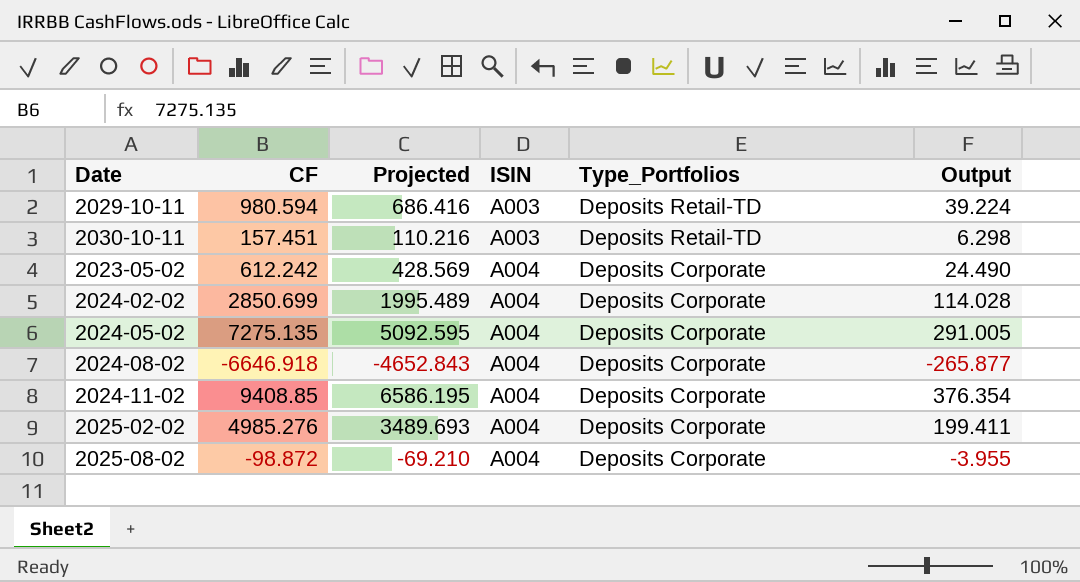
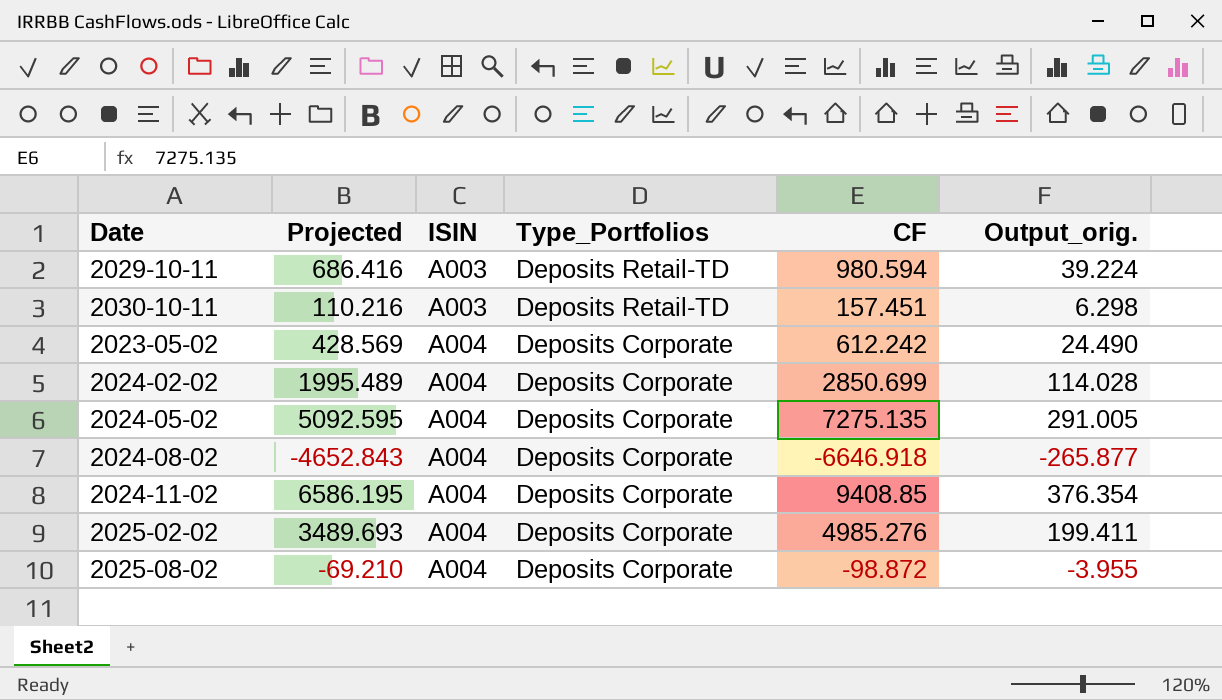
column CF | position: 2 -> 5
column name: Output -> Output_orig.

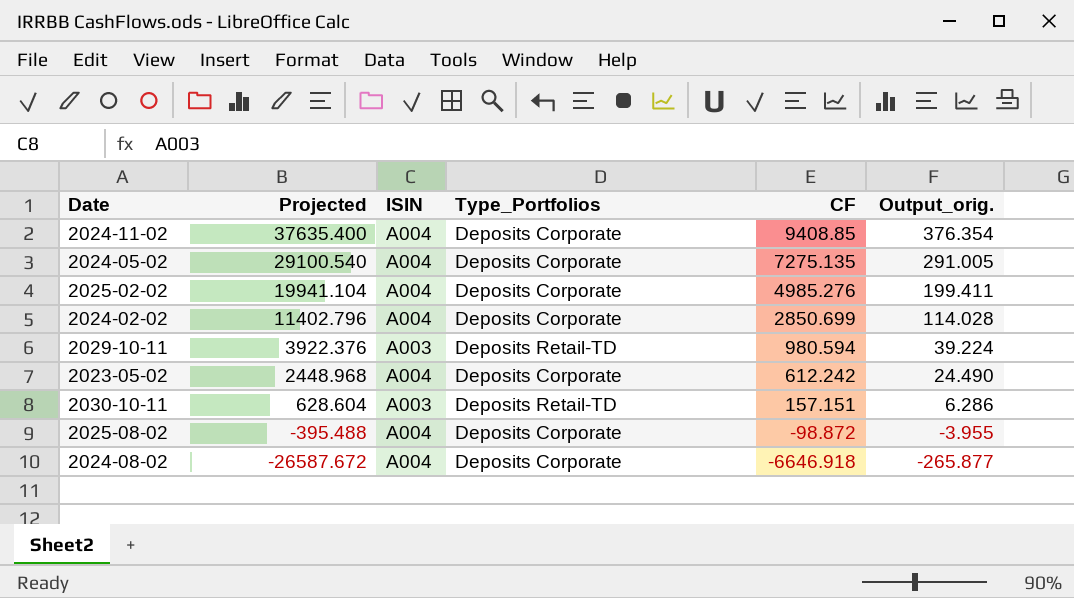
row order: ISIN ascending -> Projected descending
column Projected | formula: [CF] * 0.7 -> [CF] * 4
2030-10-11 | CF: 157.451 -> 157.151
2030-10-11 | Output_orig.: 6.298 -> 6.286

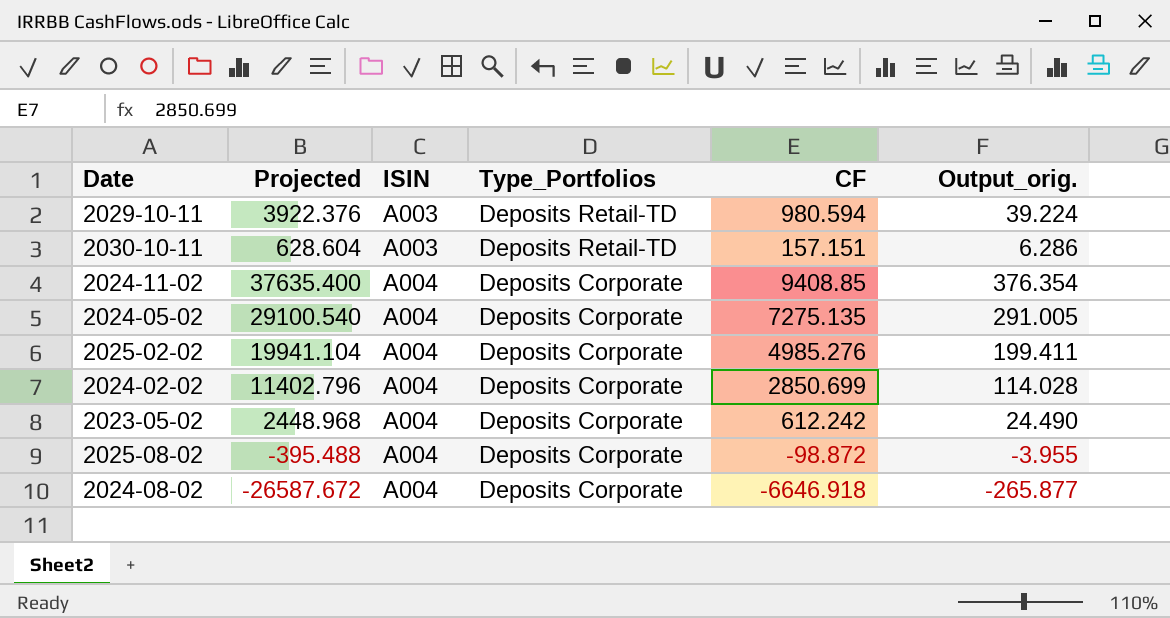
row order: Projected descending -> ISIN ascending

